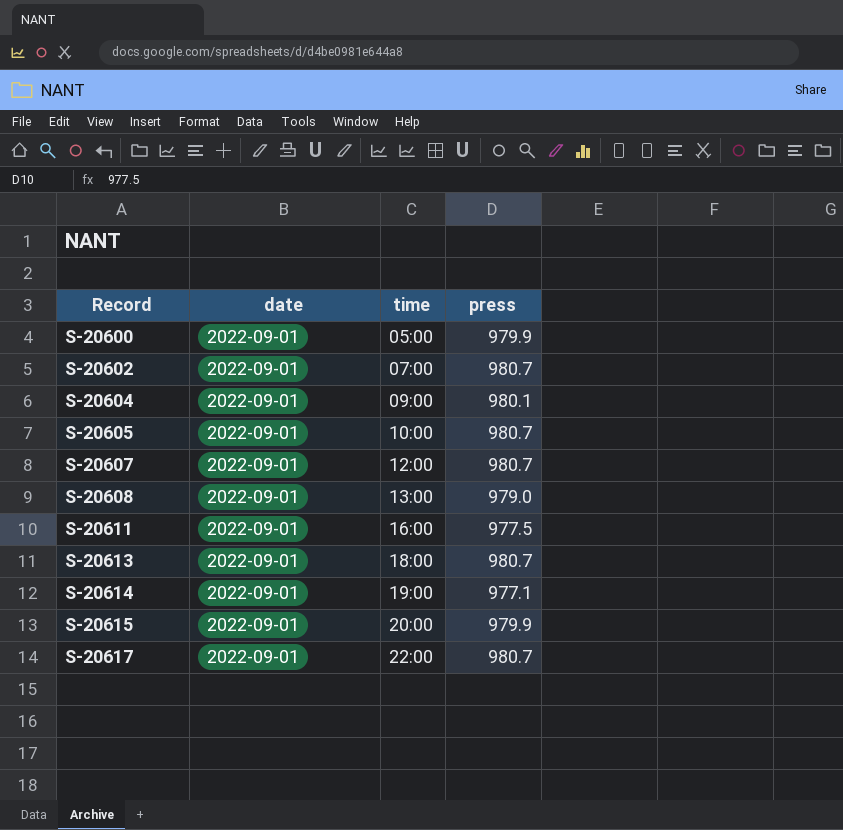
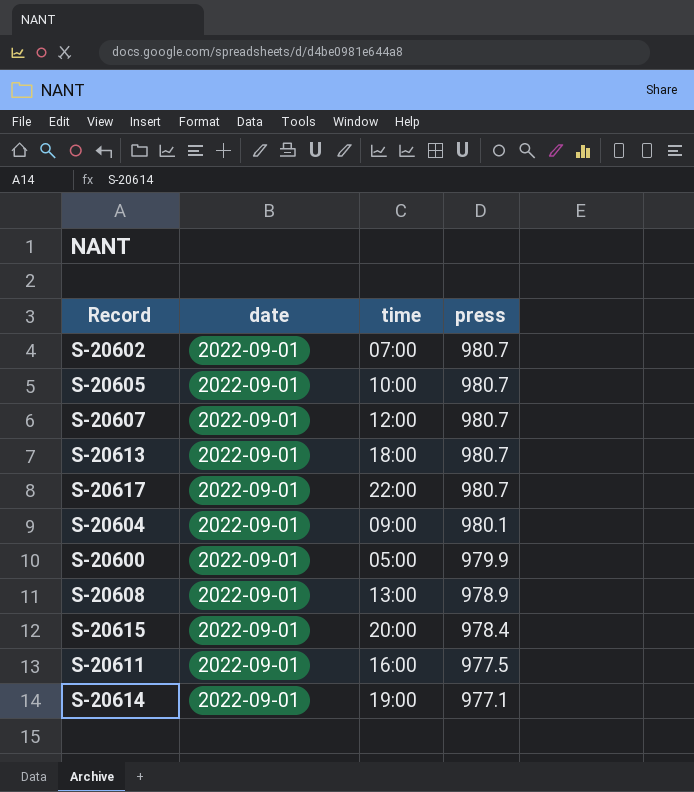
row order: Record ascending -> press descending
S-20608 | press: 979.0 -> 978.9
S-20615 | press: 979.9 -> 978.4

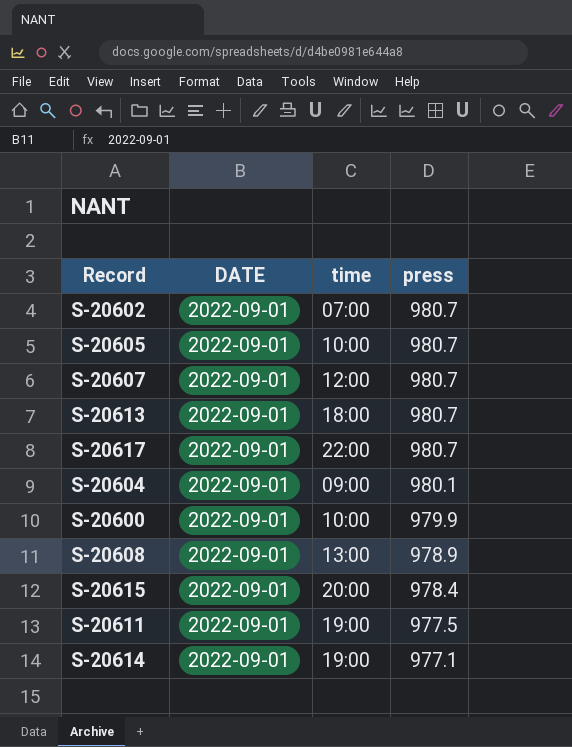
column name: date -> DATE
S-20600 | time: 05:00 -> 10:00
S-20611 | time: 16:00 -> 19:00

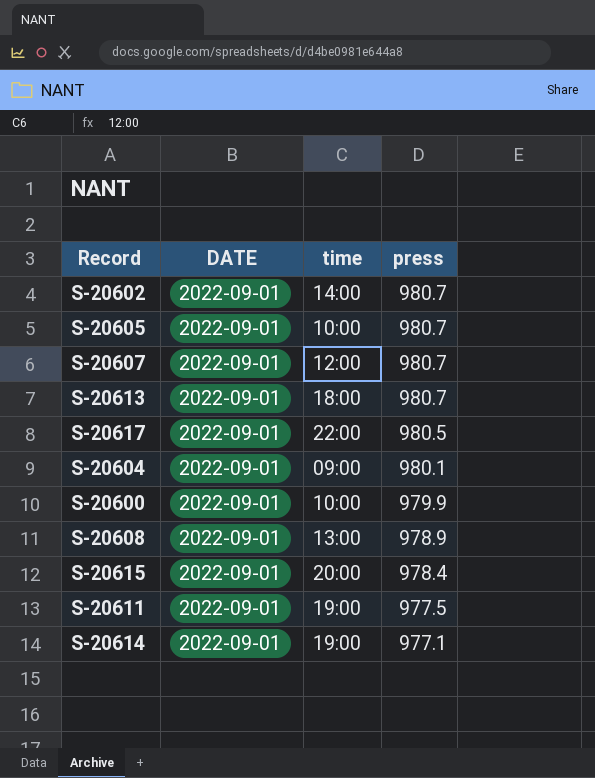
S-20602 | time: 07:00 -> 14:00
S-20617 | press: 980.7 -> 980.5

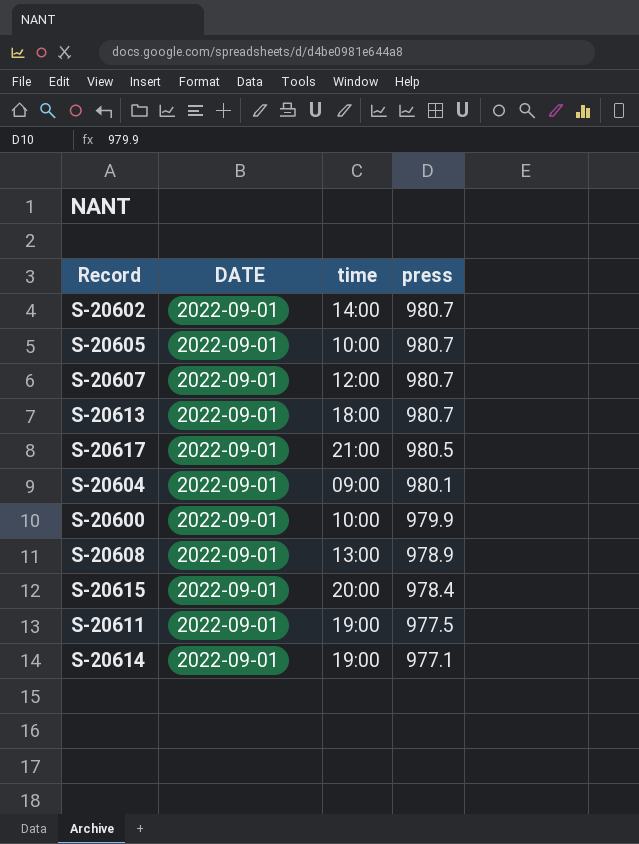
S-20617 | time: 22:00 -> 21:00

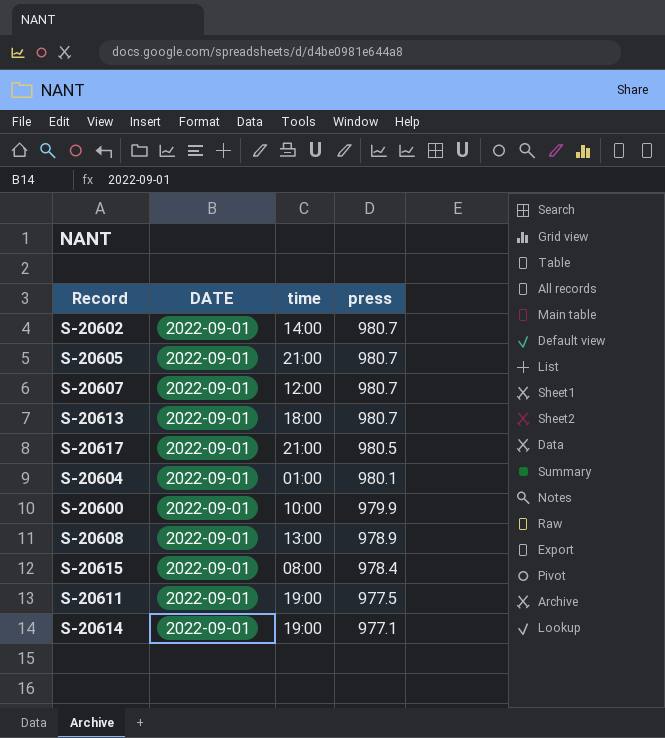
S-20605 | time: 10:00 -> 21:00
S-20604 | time: 09:00 -> 01:00
S-20615 | time: 20:00 -> 08:00

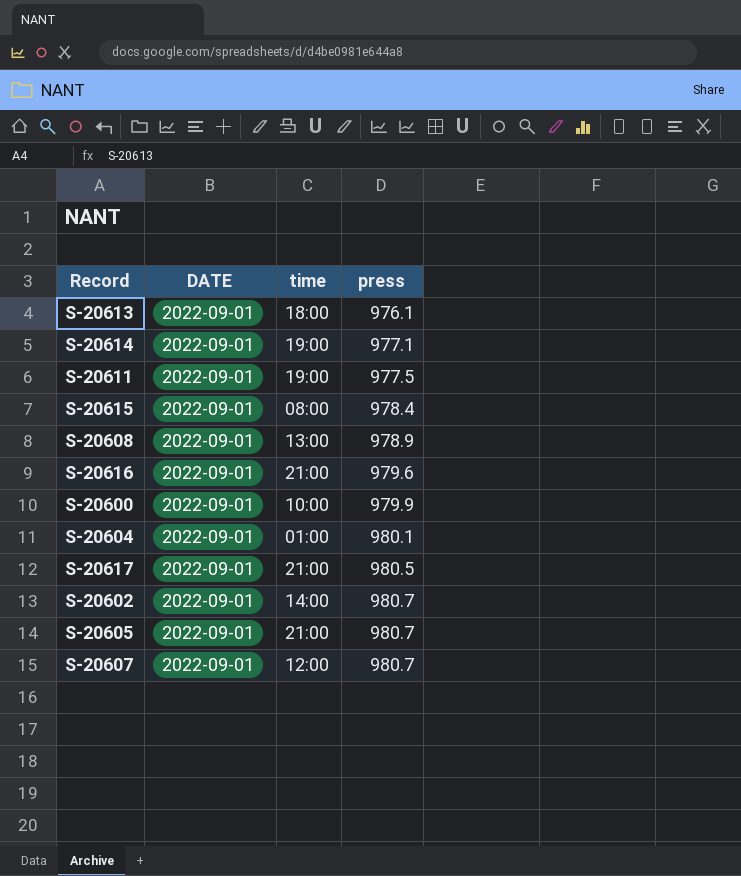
row order: press descending -> press ascending
S-20613 | press: 980.7 -> 976.1
row S-20616: none -> 2022-09-01 | 21:00 | 979.6

